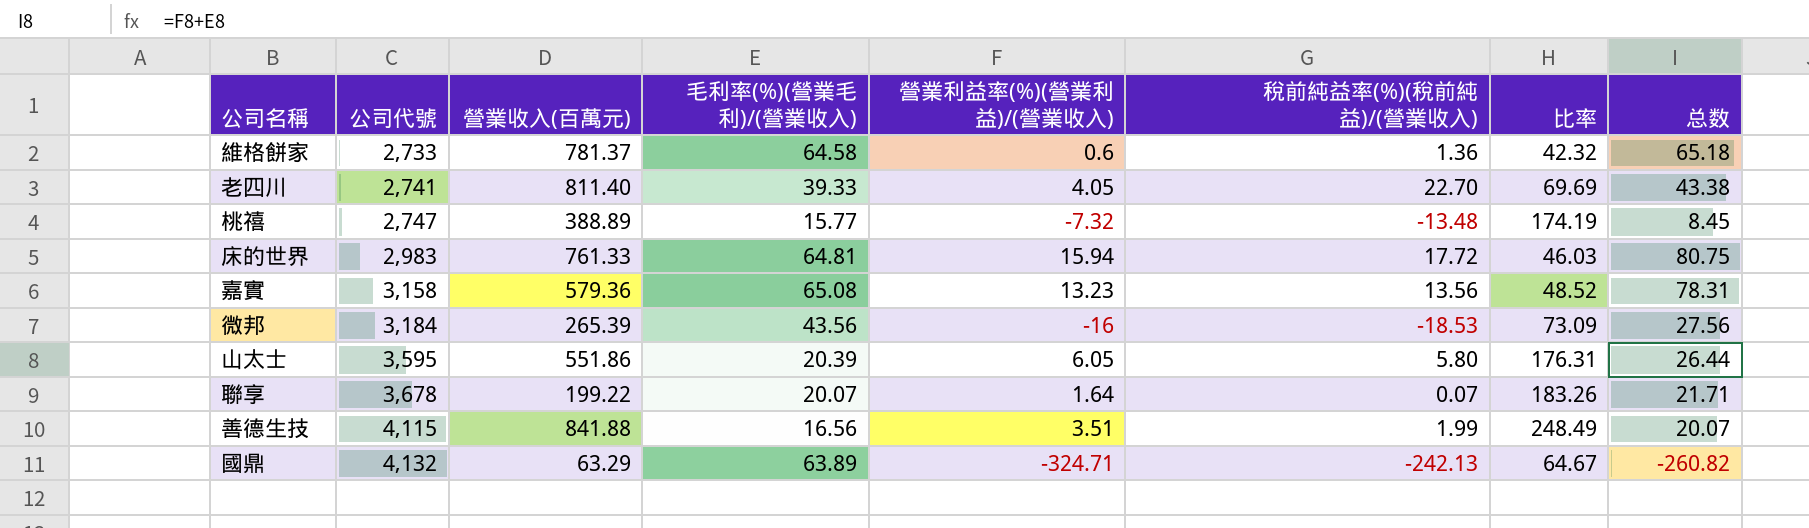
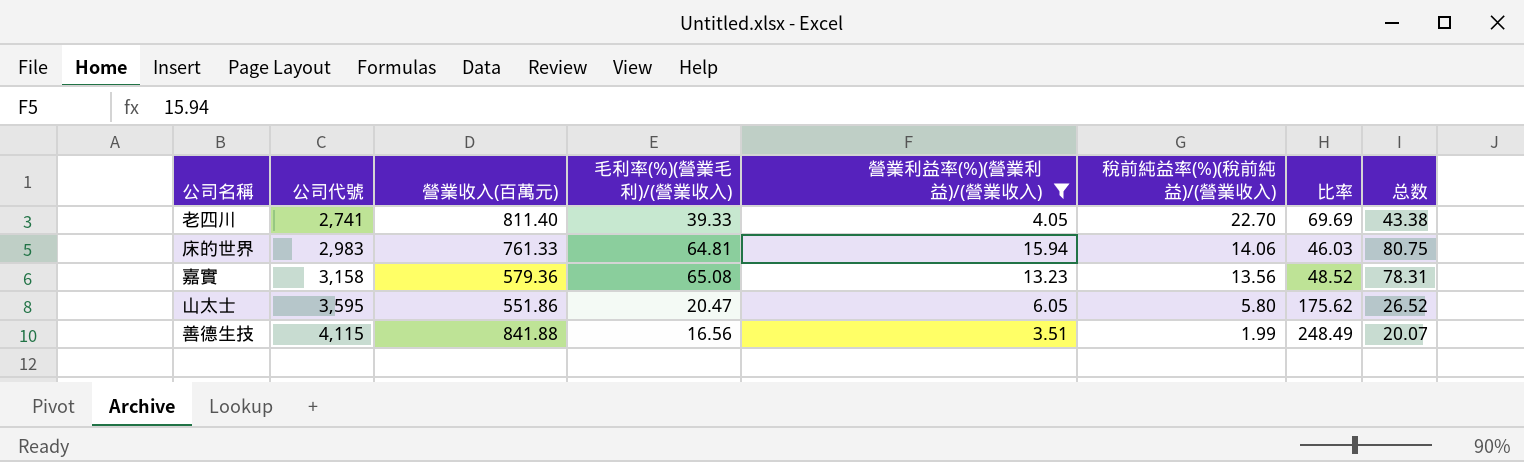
filter: none -> 營業利益率(%)(營業利益)/(營業收入) >= 3.51
床的世界 | 稅前純益率(%)(稅前純益)/(營業收入): 17.72 -> 14.06
山太士 | 毛利率(%)(營業毛利)/(營業收入): 20.39 -> 20.47
山太士 | 比率: 176.31 -> 175.62
山太士 | 总数: 26.44 -> 26.52

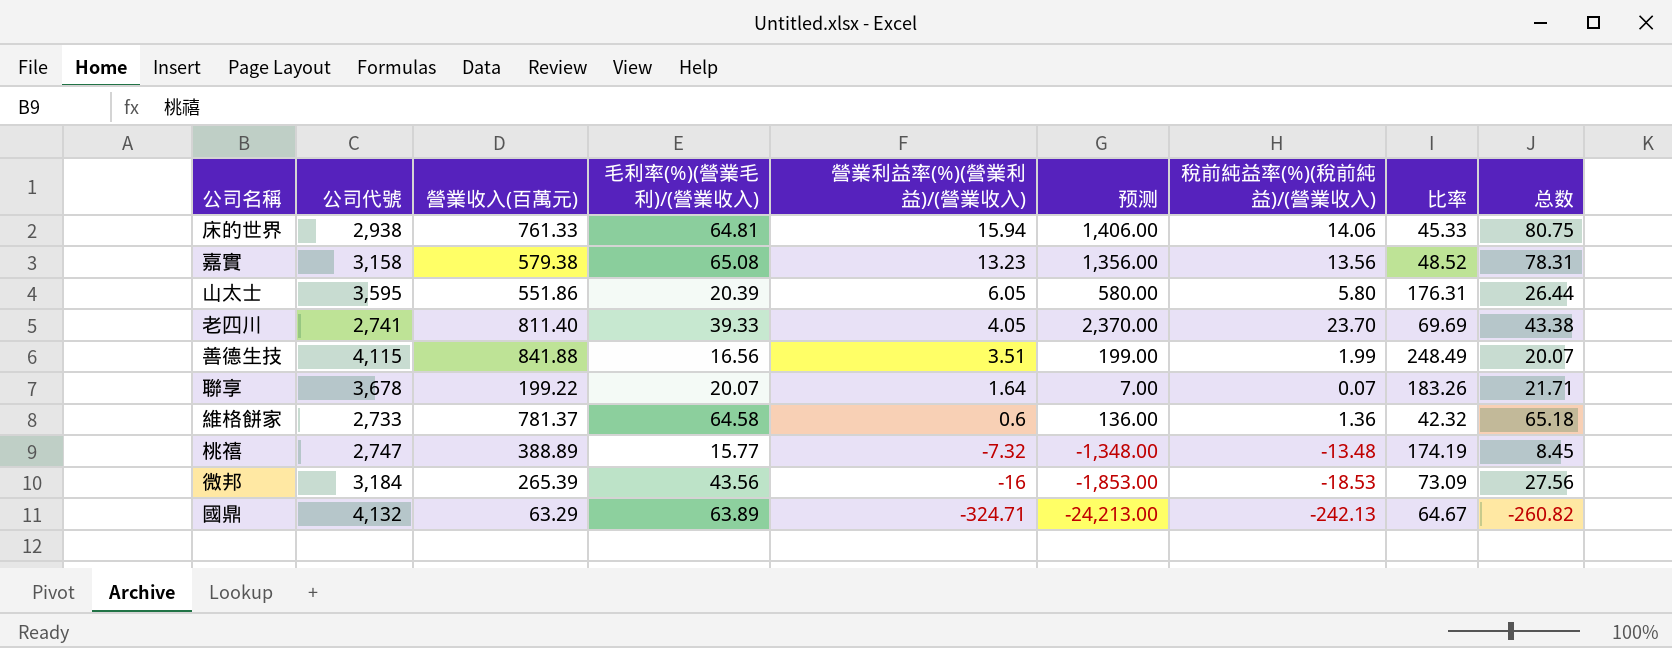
filter: 營業利益率(%)(營業利益)/(營業收入) >= 3.51 -> none
row order: 公司代號 ascending -> 營業利益率(%)(營業利益)/(營業收入) descending
column 预测 | formula: none -> [稅前純益率(%)(稅前純益)/(營業收入)] * 100
床的世界 | 公司代號: 2,983 -> 2,938
床的世界 | 比率: 46.03 -> 45.33
嘉實 | 營業收入(百萬元): 579.36 -> 579.38
山太士 | 毛利率(%)(營業毛利)/(營業收入): 20.47 -> 20.39
山太士 | 比率: 175.62 -> 176.31
山太士 | 总数: 26.52 -> 26.44
老四川 | 稅前純益率(%)(稅前純益)/(營業收入): 22.70 -> 23.70

